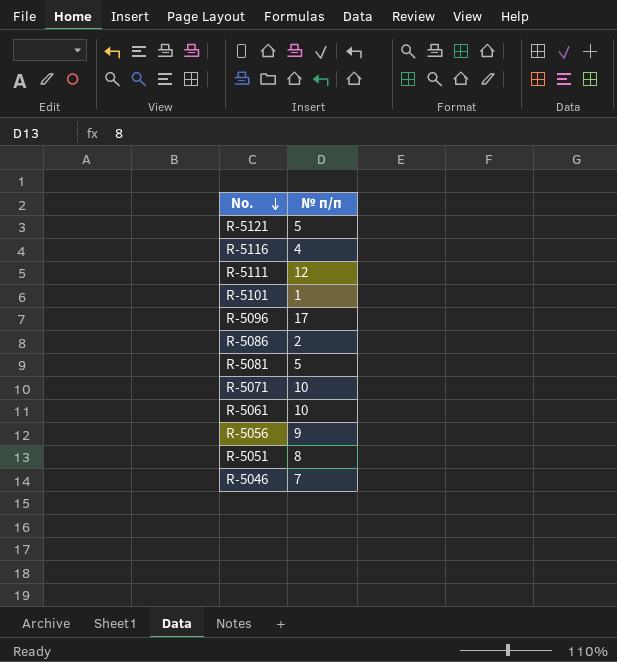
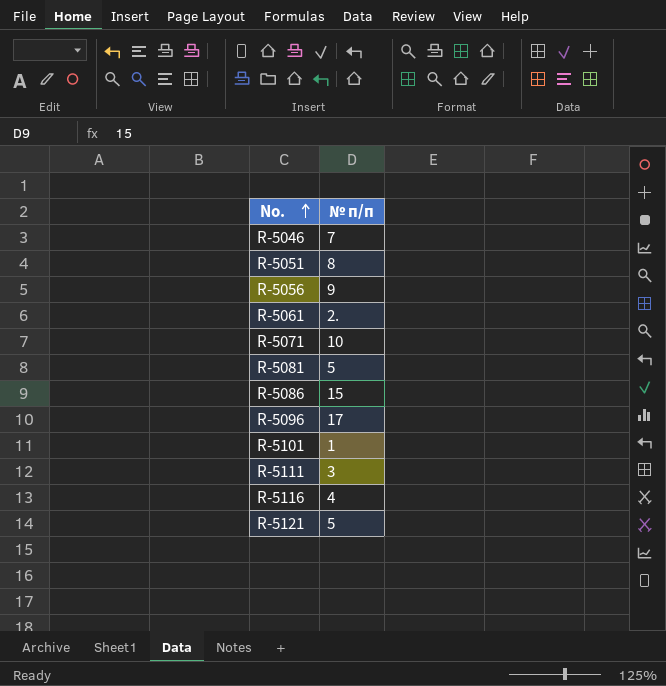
row order: No. descending -> No. ascending
R-5061 | № п/п: 10 -> 2.
R-5086 | № п/п: 2 -> 15
R-5111 | № п/п: 12 -> 3

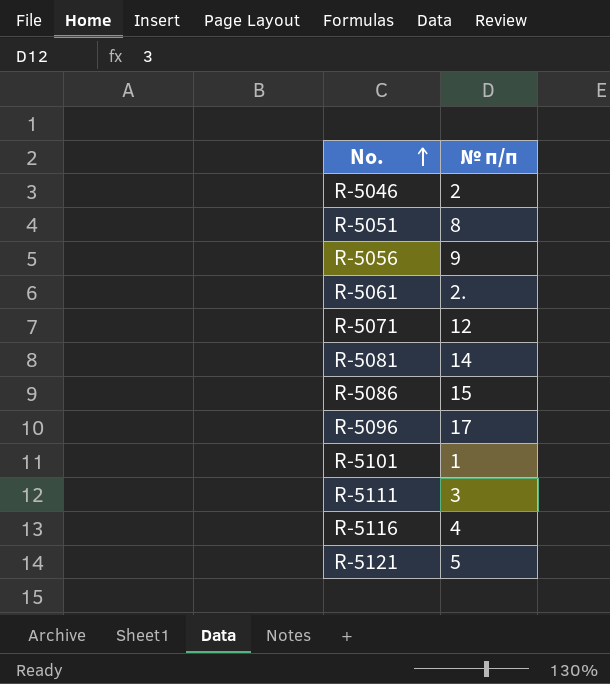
R-5046 | № п/п: 7 -> 2
R-5071 | № п/п: 10 -> 12
R-5081 | № п/п: 5 -> 14

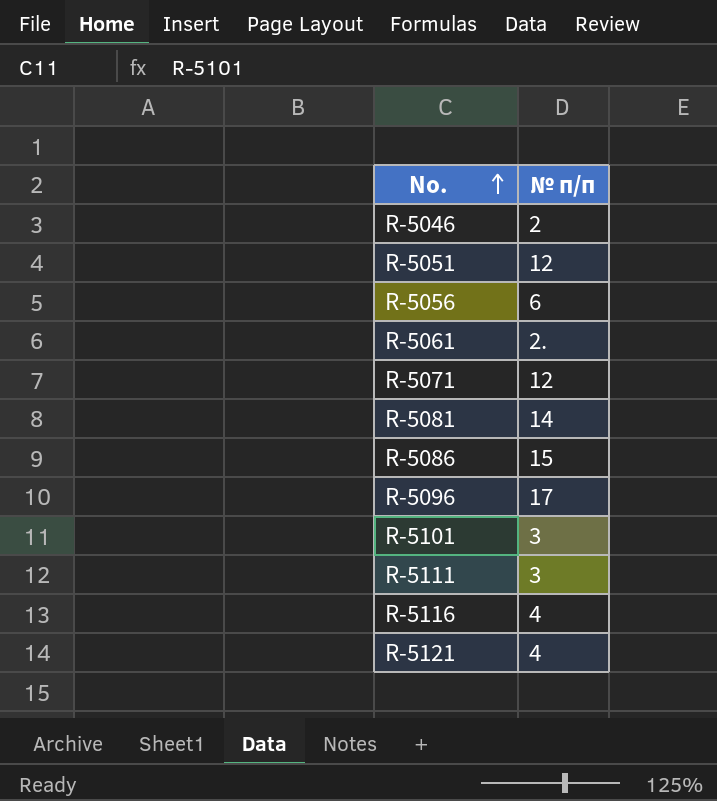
R-5051 | № п/п: 8 -> 12
R-5056 | № п/п: 9 -> 6
R-5101 | № п/п: 1 -> 3
R-5121 | № п/п: 5 -> 4

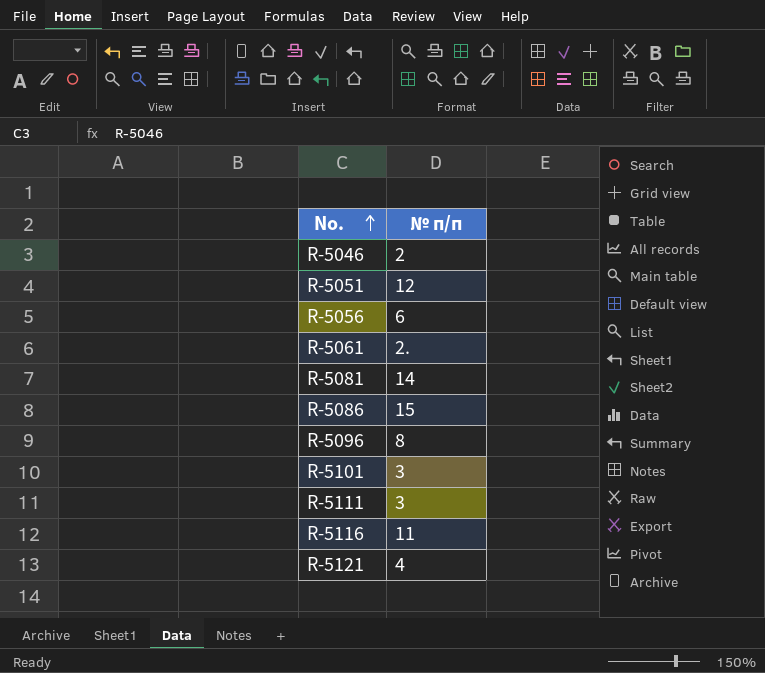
row R-5071: 12 -> none
R-5096 | № п/п: 17 -> 8
R-5116 | № п/п: 4 -> 11

